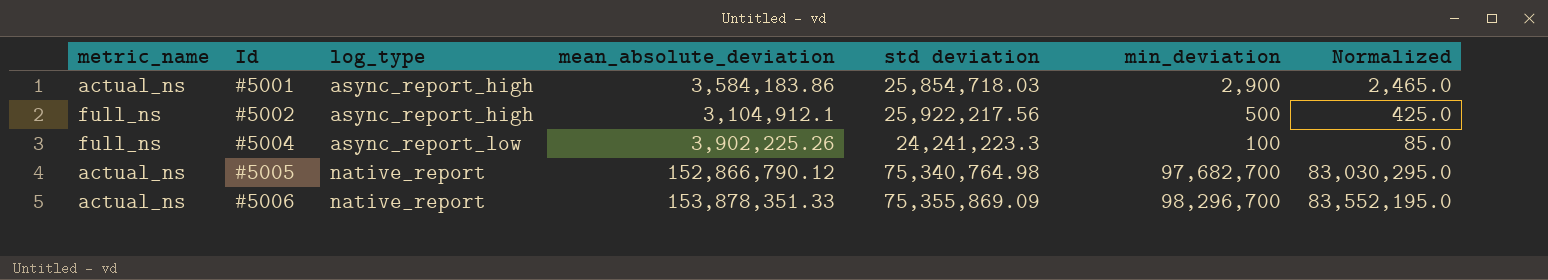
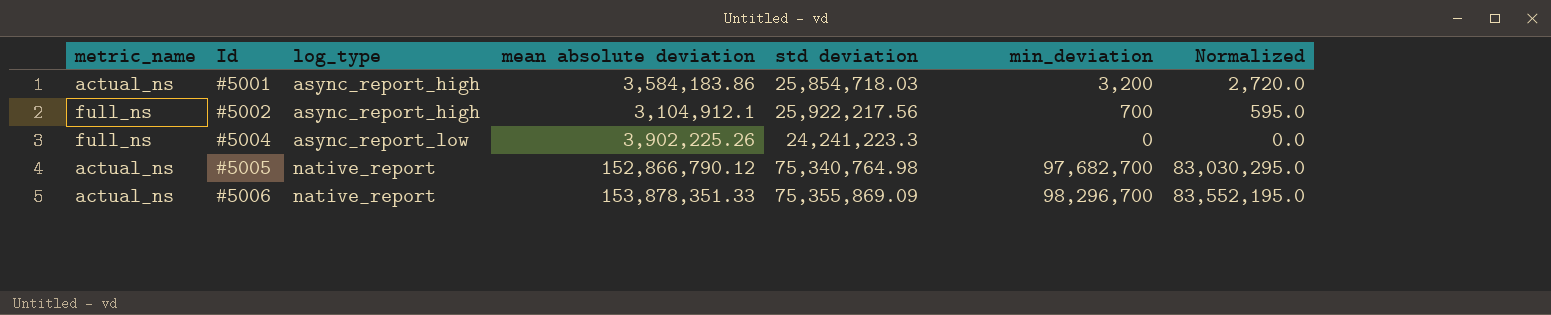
column name: mean_absolute_deviation -> mean absolute deviation
#5001 | min_deviation: 2,900 -> 3,200
#5001 | Normalized: 2,465.0 -> 2,720.0
#5002 | min_deviation: 500 -> 700
#5002 | Normalized: 425.0 -> 595.0
#5004 | min_deviation: 100 -> 0
#5004 | Normalized: 85.0 -> 0.0

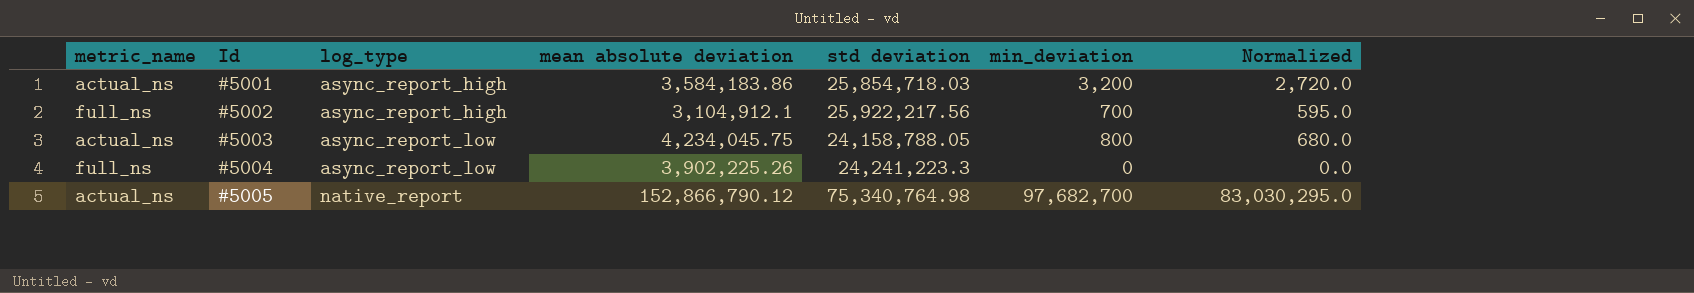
row #5006: actual_ns | native_report | 153,878,351.33 | 75,355,869.09 | 98,296,700 | 83,552,195.0 -> none
row #5003: none -> actual_ns | async_report_low | 4,234,045.75 | 24,158,788.05 | 800 | 680.0

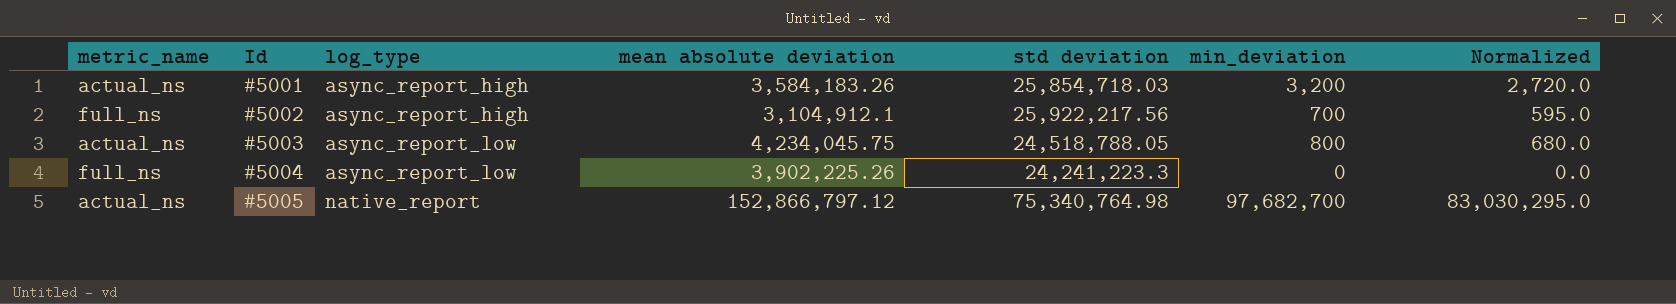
#5001 | mean absolute deviation: 3,584,183.86 -> 3,584,183.26
#5003 | std deviation: 24,158,788.05 -> 24,518,788.05
#5005 | mean absolute deviation: 152,866,790.12 -> 152,866,797.12

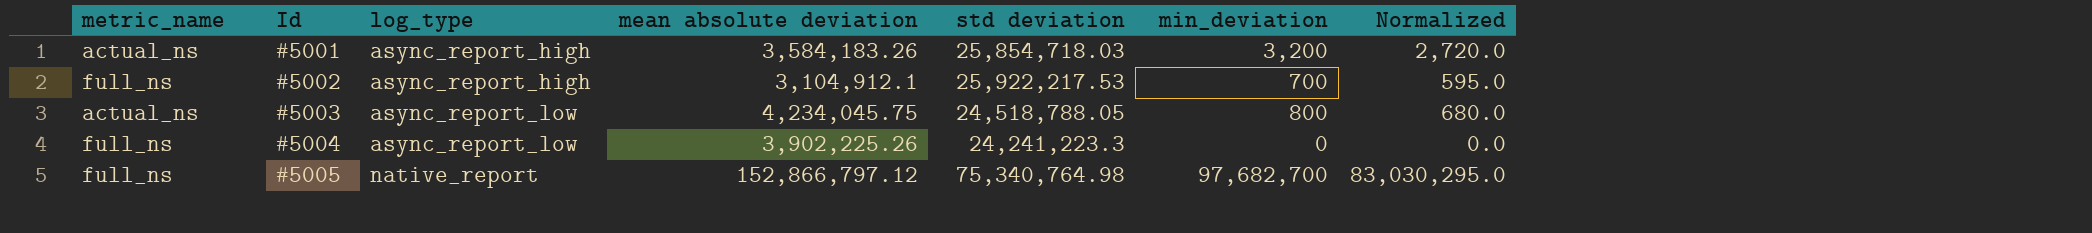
#5002 | std deviation: 25,922,217.56 -> 25,922,217.53
#5005 | metric_name: actual_ns -> full_ns

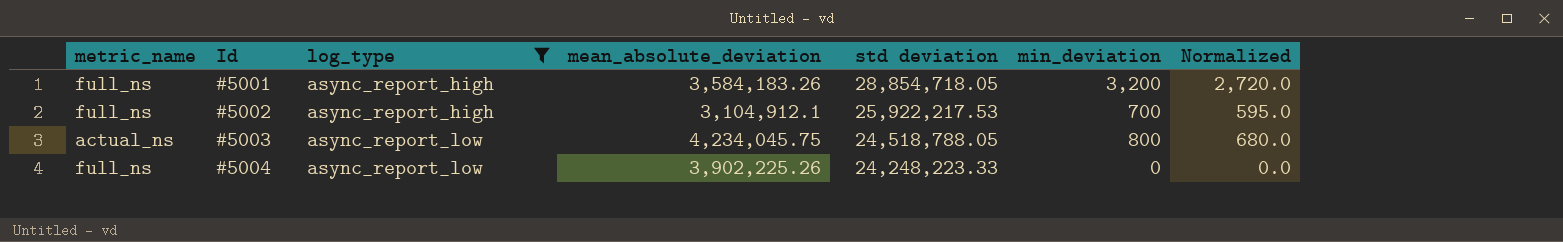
filter: none -> log_type != native_report
column name: mean absolute deviation -> mean_absolute_deviation
#5001 | metric_name: actual_ns -> full_ns
#5001 | std deviation: 25,854,718.03 -> 28,854,718.05
#5004 | std deviation: 24,241,223.3 -> 24,248,223.33

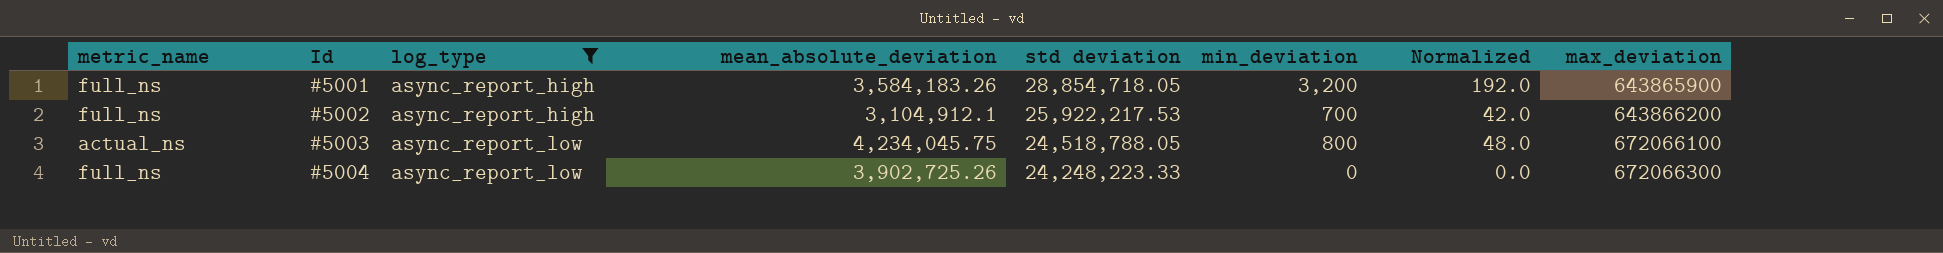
column Normalized | formula: [min_deviation] * 0.85 -> [min_deviation] * 0.06
column max_deviation | position: none -> 8
#5004 | mean_absolute_deviation: 3,902,225.26 -> 3,902,725.26

